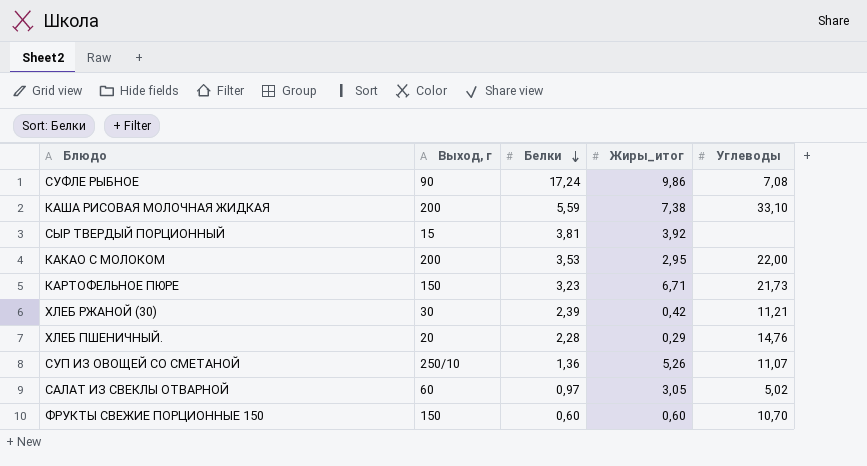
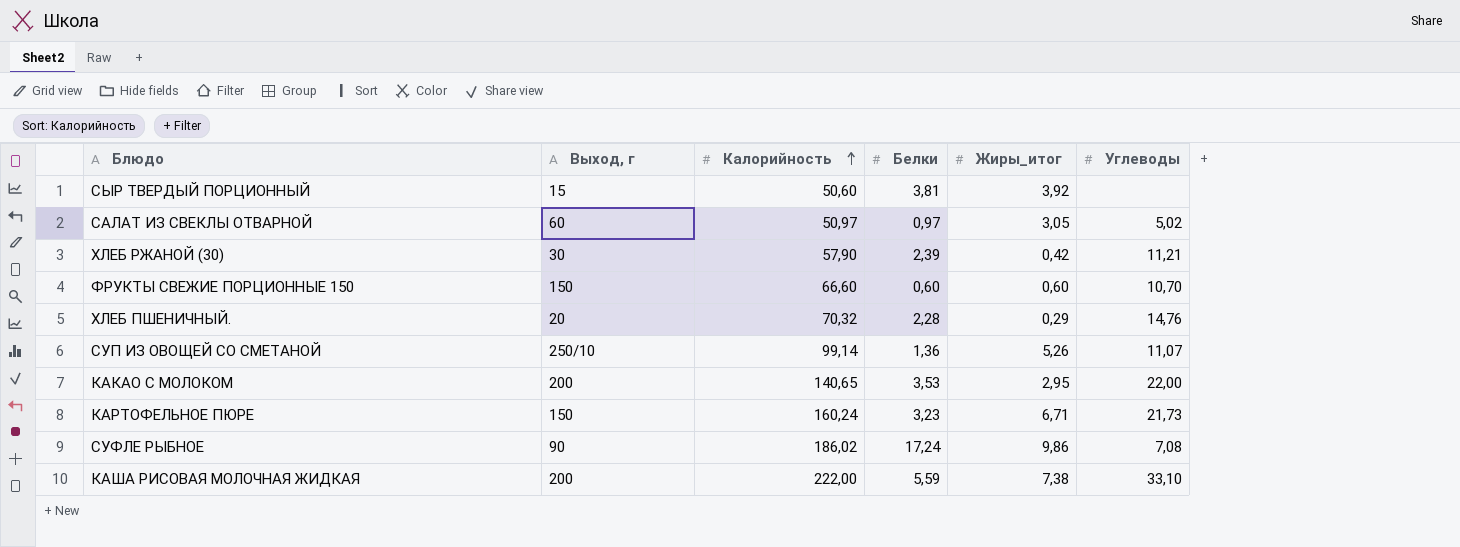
row order: Белки descending -> Калорийность ascending
column Калорийность | position: none -> 3

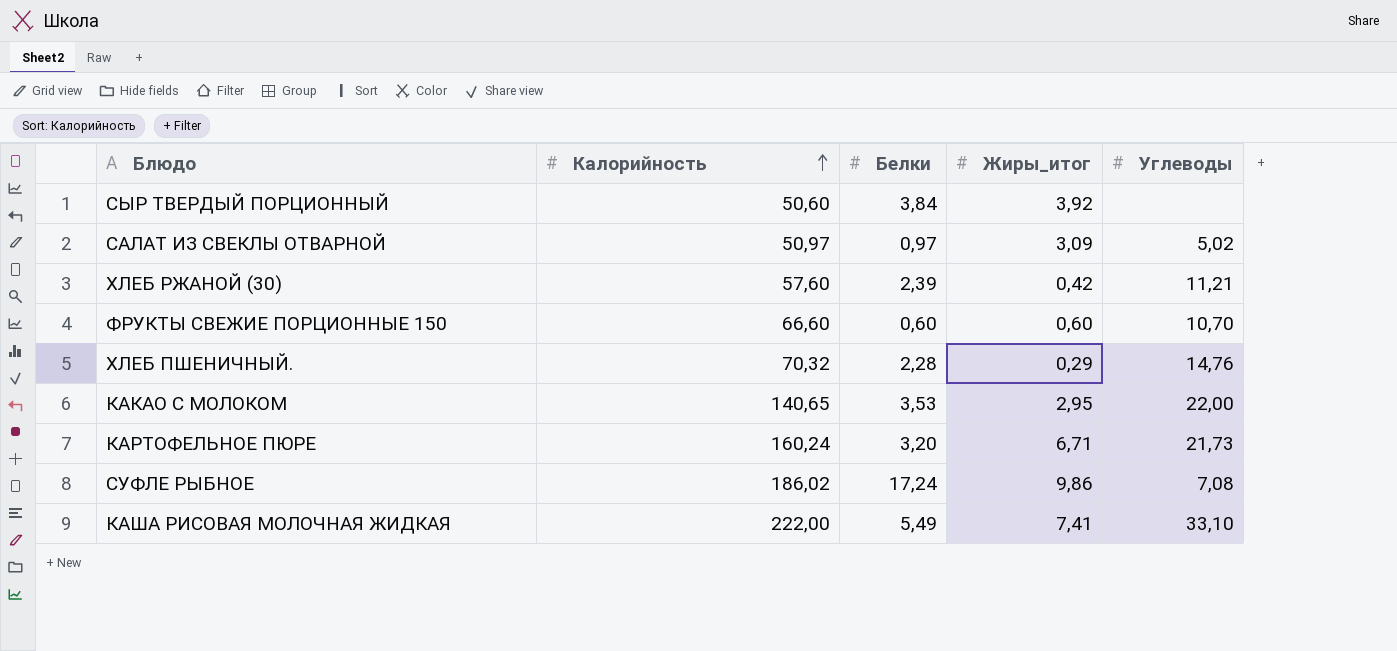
column Выход, г | position: 2 -> none
row СУП ИЗ ОВОЩЕЙ СО СМЕТАНОЙ: 250/10 | 99,14 | 1,36 | 5,26 | 11,07 -> none
СЫР ТВЕРДЫЙ ПОРЦИОННЫЙ | Белки: 3,81 -> 3,84
САЛАТ ИЗ СВЕКЛЫ ОТВАРНОЙ | Жиры_итог: 3,05 -> 3,09
ХЛЕБ РЖАНОЙ (30) | Калорийность: 57,90 -> 57,60
КАРТОФЕЛЬНОЕ ПЮРЕ | Белки: 3,23 -> 3,20
КАША РИСОВАЯ МОЛОЧНАЯ ЖИДКАЯ | Белки: 5,59 -> 5,49
КАША РИСОВАЯ МОЛОЧНАЯ ЖИДКАЯ | Жиры_итог: 7,38 -> 7,41

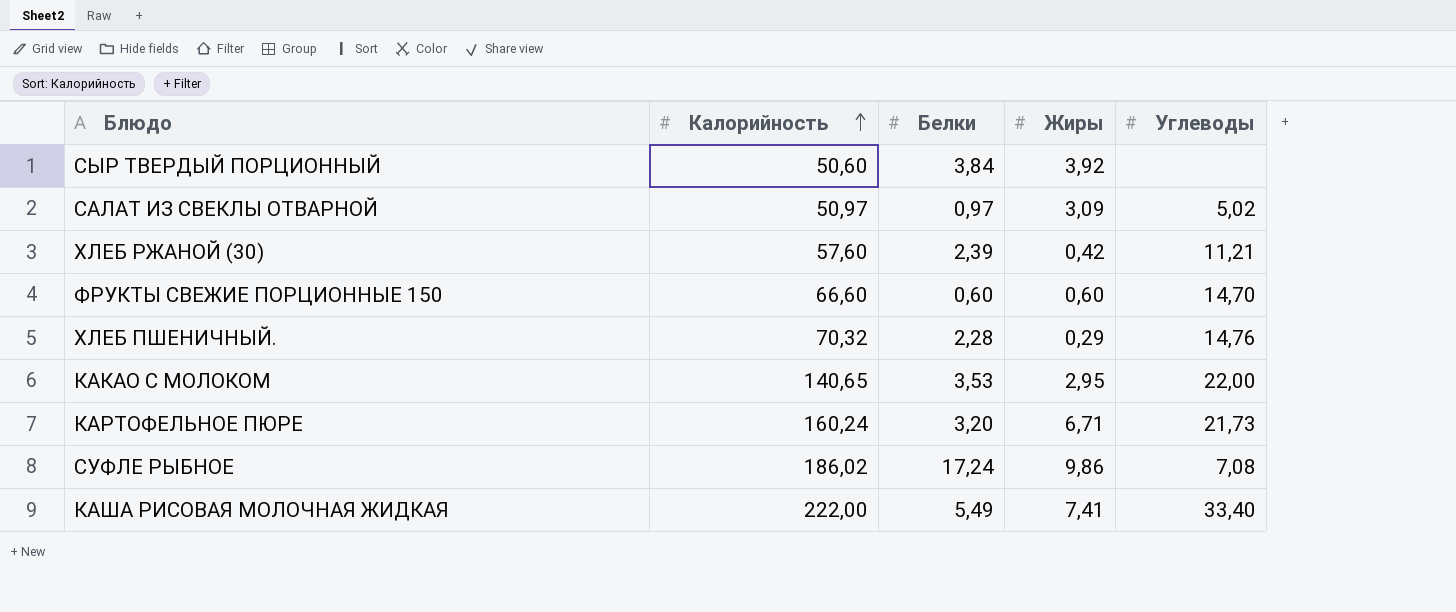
column name: Жиры_итог -> Жиры
ФРУКТЫ СВЕЖИЕ ПОРЦИОННЫЕ 150 | Углеводы: 10,70 -> 14,70
КАША РИСОВАЯ МОЛОЧНАЯ ЖИДКАЯ | Углеводы: 33,10 -> 33,40

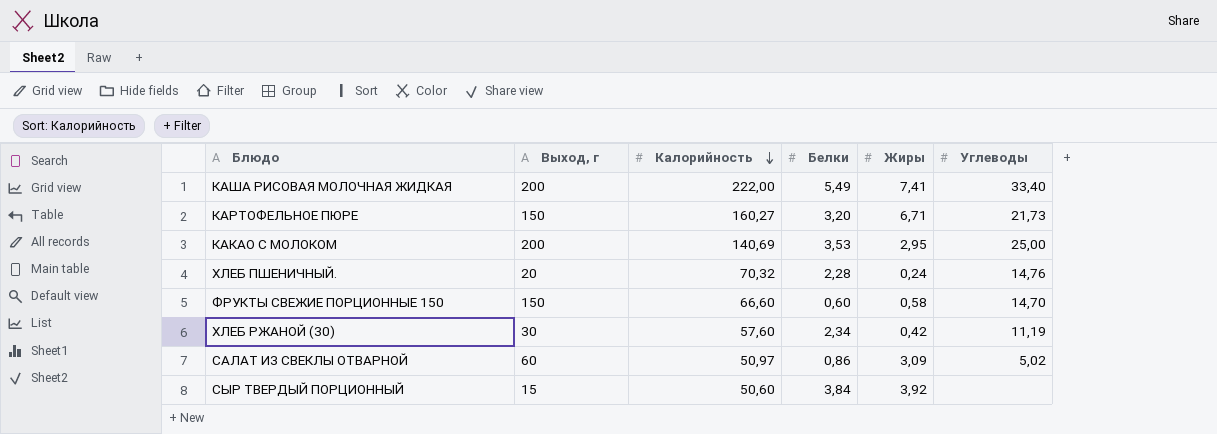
row order: Калорийность ascending -> Калорийность descending
column Выход, г | position: none -> 2
row СУФЛЕ РЫБНОЕ: 186,02 | 17,24 | 9,86 | 7,08 -> none
КАРТОФЕЛЬНОЕ ПЮРЕ | Калорийность: 160,24 -> 160,27
КАКАО С МОЛОКОМ | Калорийность: 140,65 -> 140,69
КАКАО С МОЛОКОМ | Углеводы: 22,00 -> 25,00
ХЛЕБ ПШЕНИЧНЫЙ. | Жиры: 0,29 -> 0,24
ФРУКТЫ СВЕЖИЕ ПОРЦИОННЫЕ 150 | Жиры: 0,60 -> 0,58
ХЛЕБ РЖАНОЙ (30) | Белки: 2,39 -> 2,34
ХЛЕБ РЖАНОЙ (30) | Углеводы: 11,21 -> 11,19
САЛАТ ИЗ СВЕКЛЫ ОТВАРНОЙ | Белки: 0,97 -> 0,86

